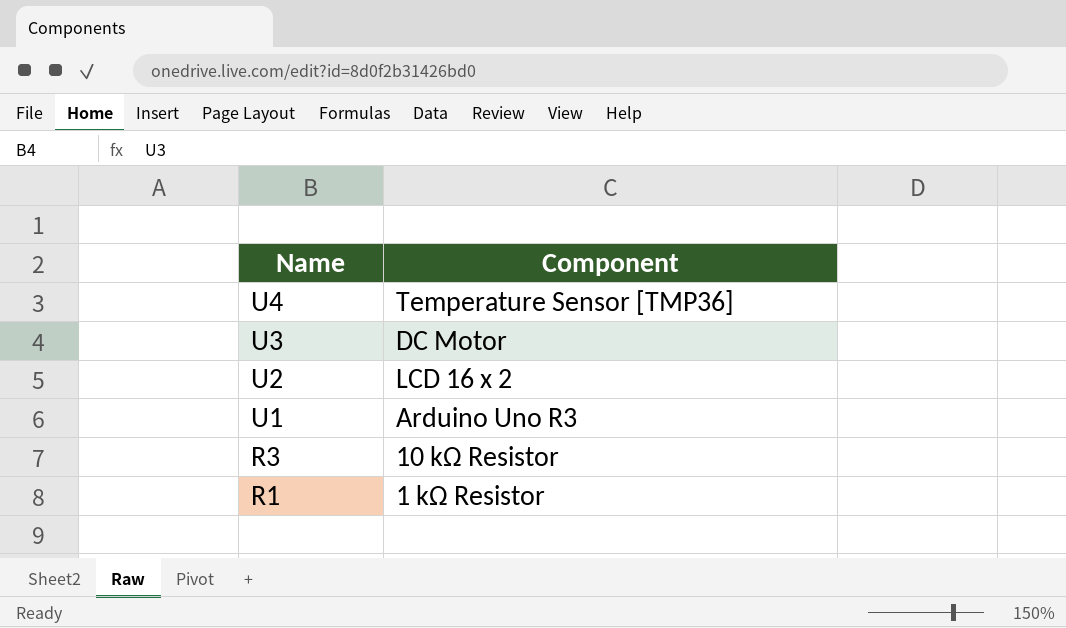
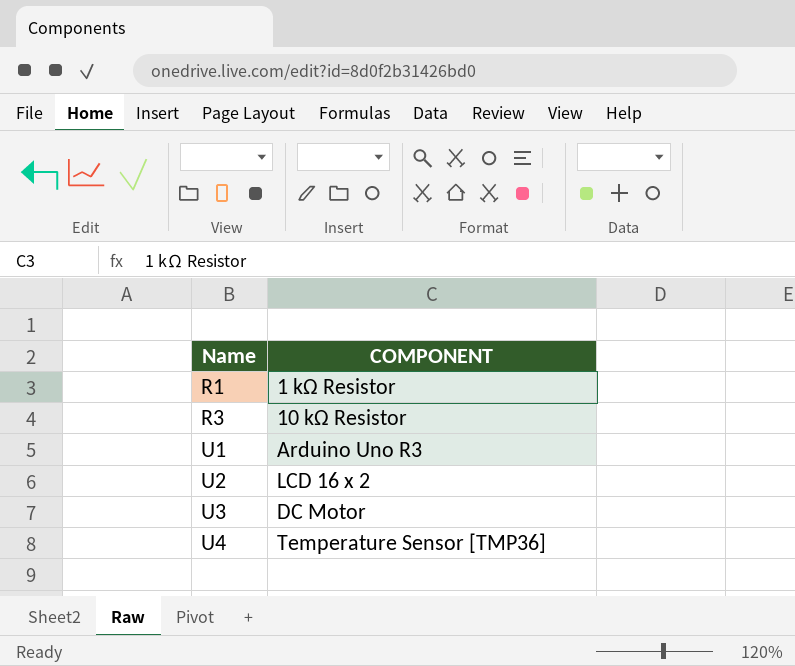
row order: Name descending -> Name ascending
column name: Component -> COMPONENT

